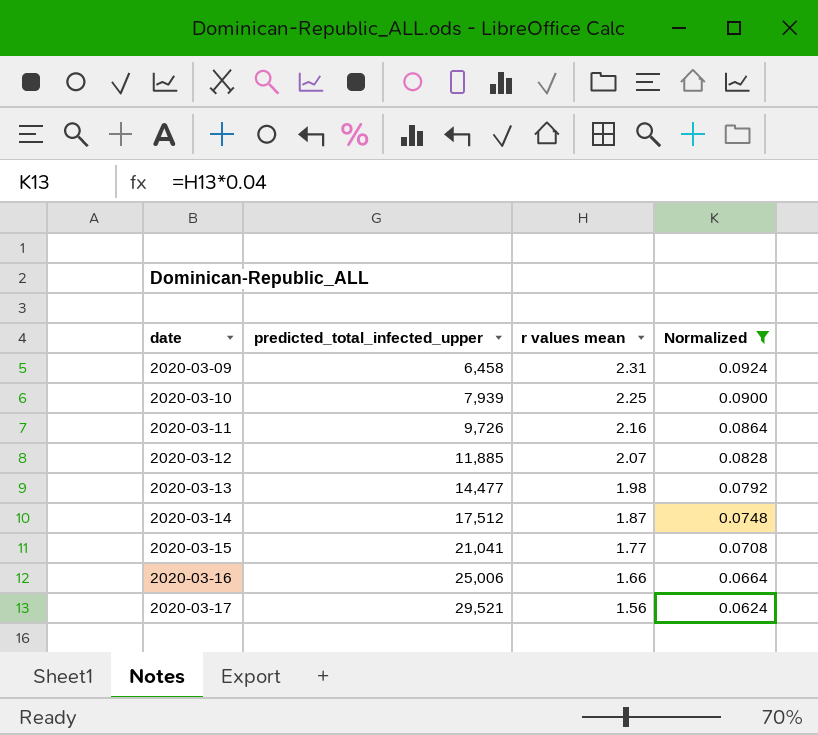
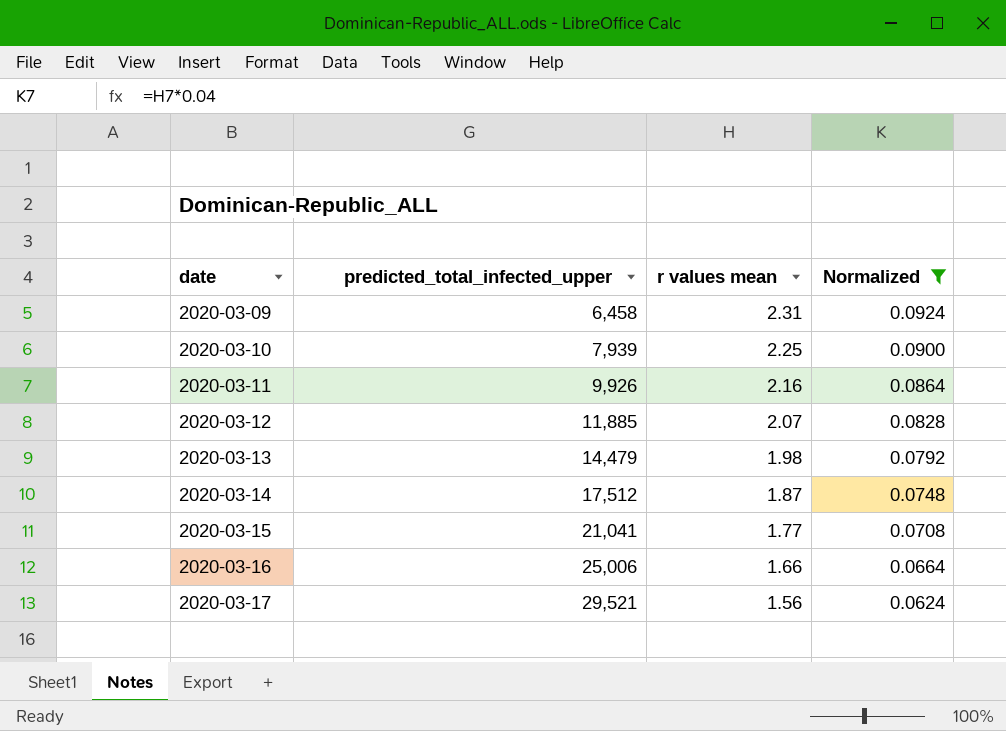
2020-03-11 | predicted_total_infected_upper: 9,726 -> 9,926
2020-03-13 | predicted_total_infected_upper: 14,477 -> 14,479

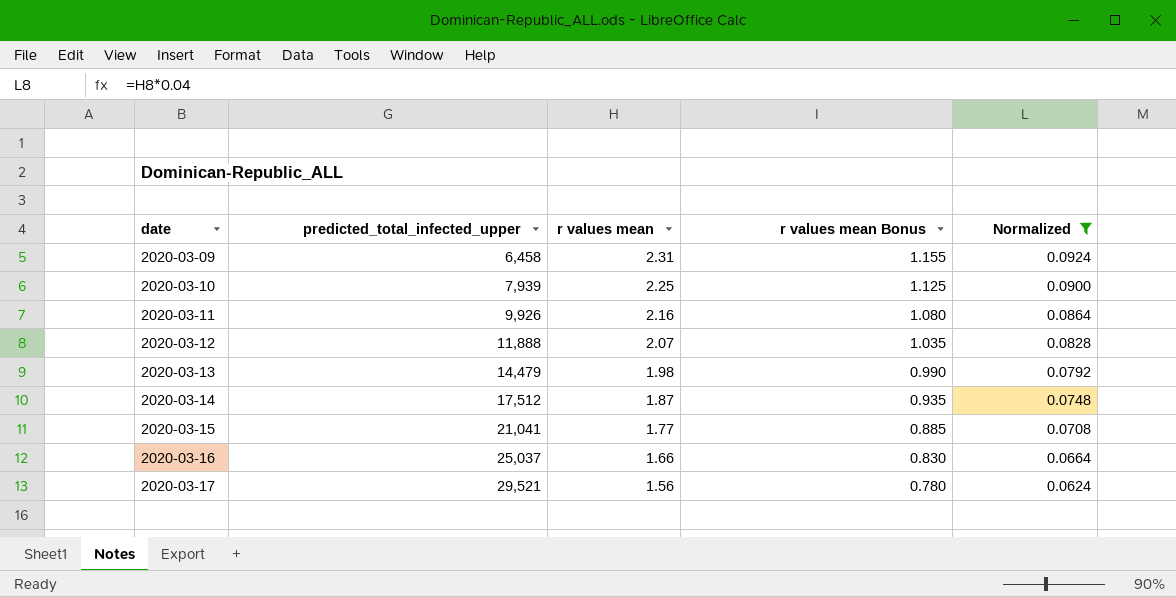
column r values mean Bonus | formula: none -> [r values mean] * 0.5
2020-03-12 | predicted_total_infected_upper: 11,885 -> 11,888
2020-03-16 | predicted_total_infected_upper: 25,006 -> 25,037

